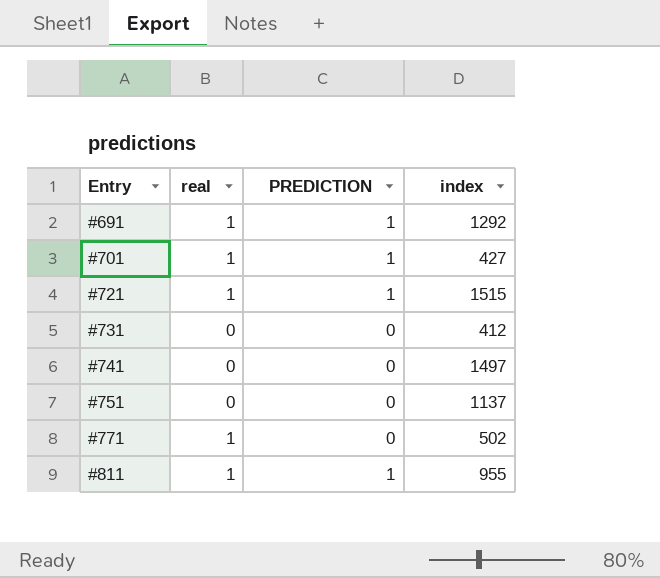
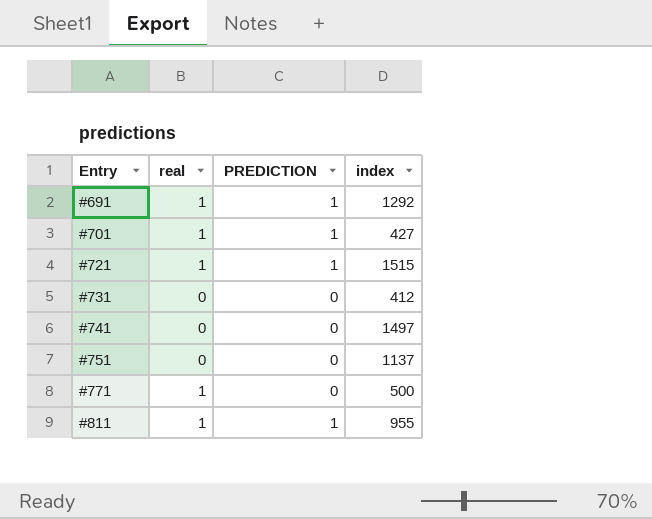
#771 | index: 502 -> 500

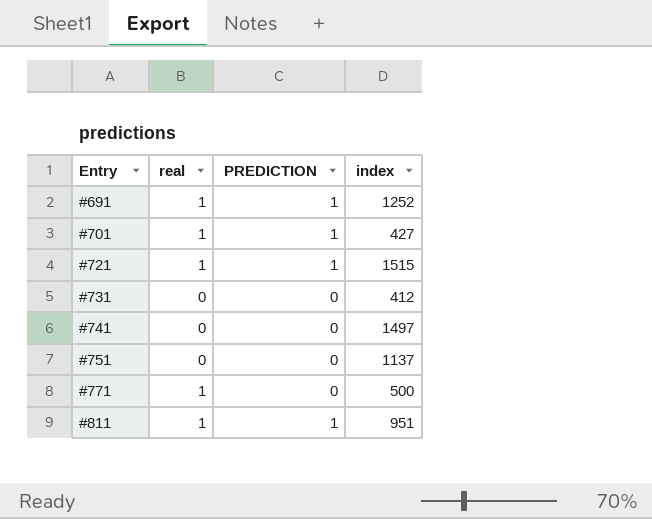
#691 | index: 1292 -> 1252
#811 | index: 955 -> 951

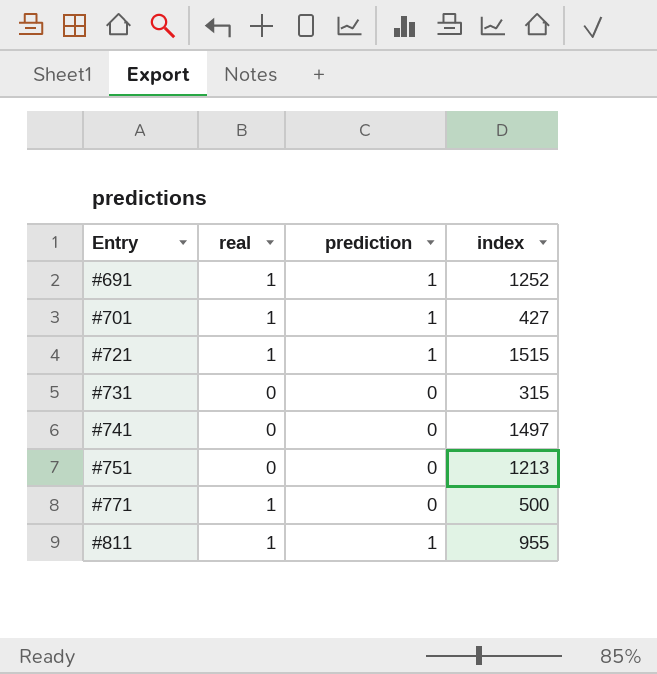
column name: PREDICTION -> prediction
#731 | index: 412 -> 315
#751 | index: 1137 -> 1213
#811 | index: 951 -> 955

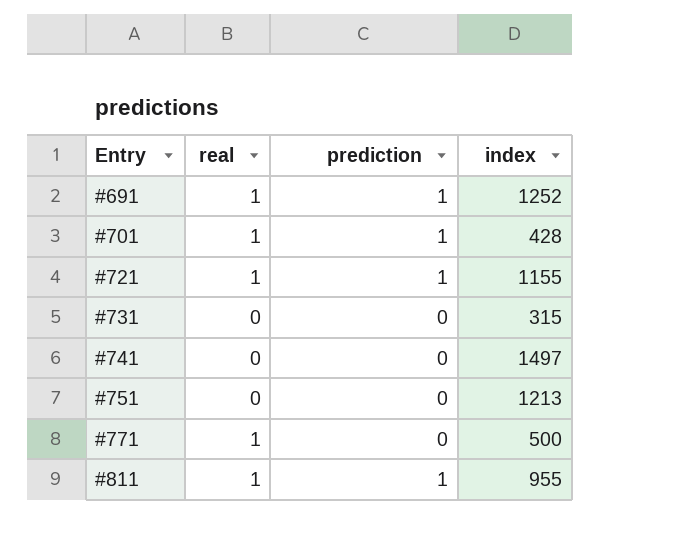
#701 | index: 427 -> 428
#721 | index: 1515 -> 1155

